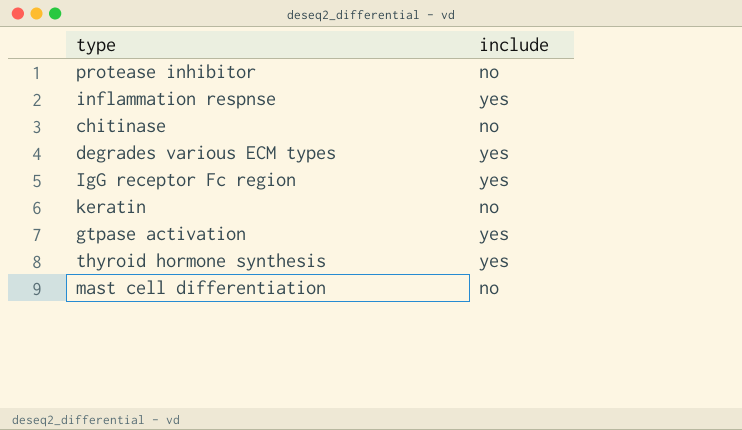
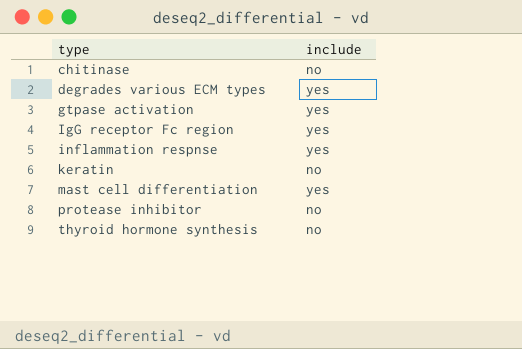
row order: none -> type ascending
mast cell differentiation | include: no -> yes
thyroid hormone synthesis | include: yes -> no

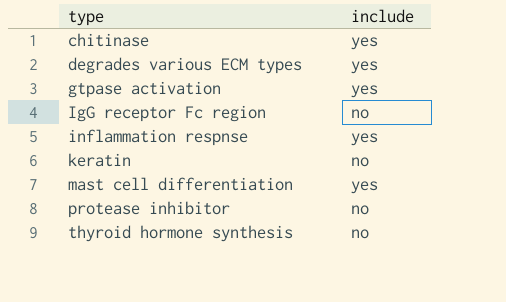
chitinase | include: no -> yes
IgG receptor Fc region | include: yes -> no

